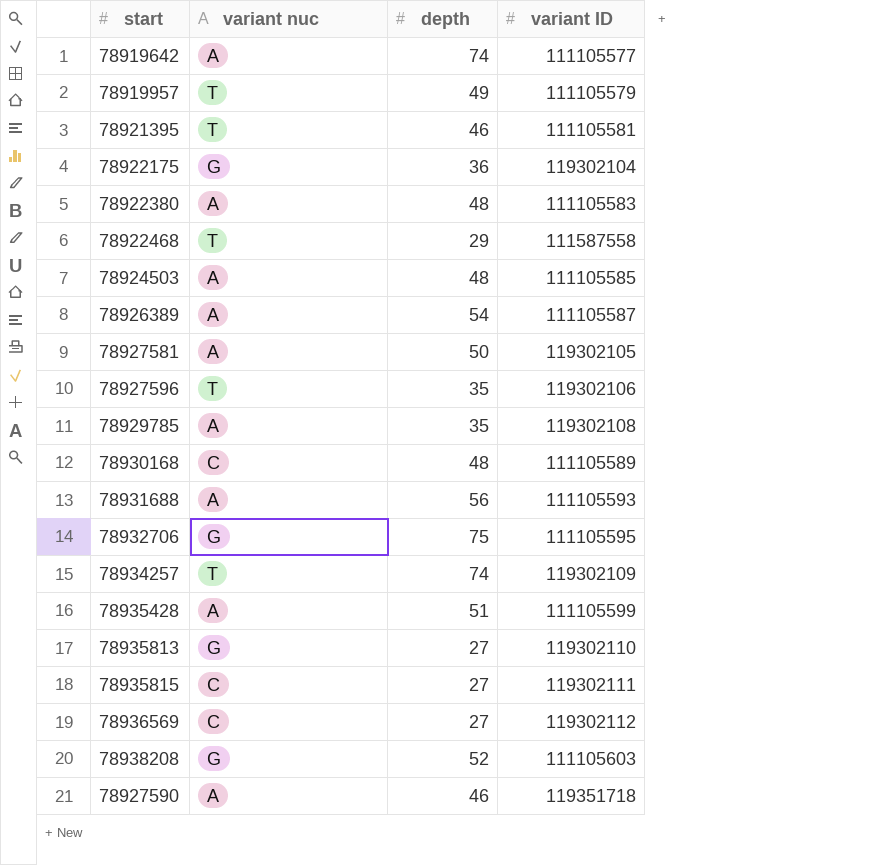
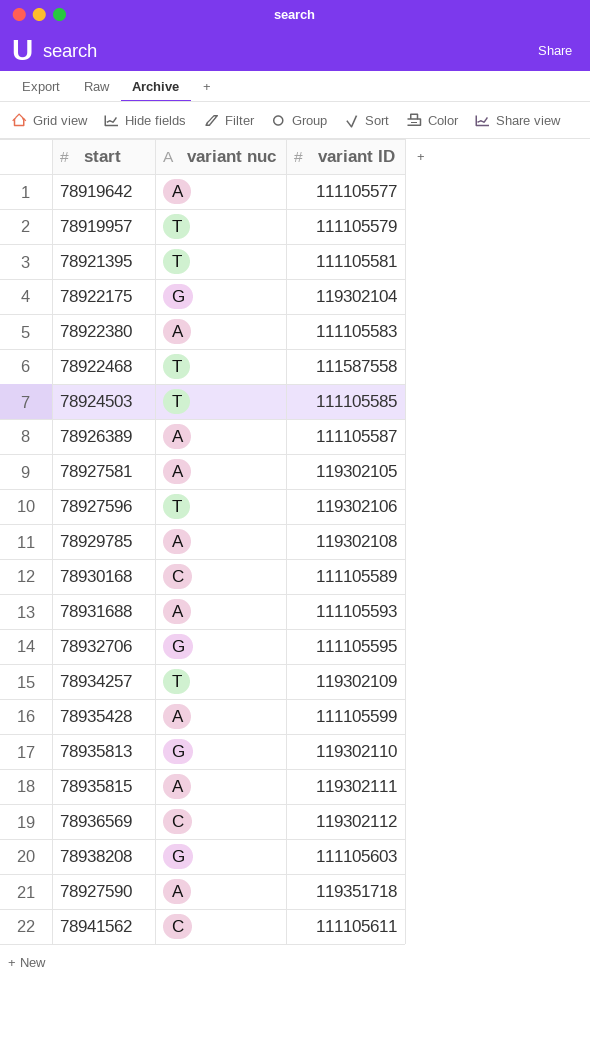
column depth | position: 3 -> none
78924503 | variant nuc: A -> T
78935815 | variant nuc: C -> A
row 78941562: none -> C | 111105611

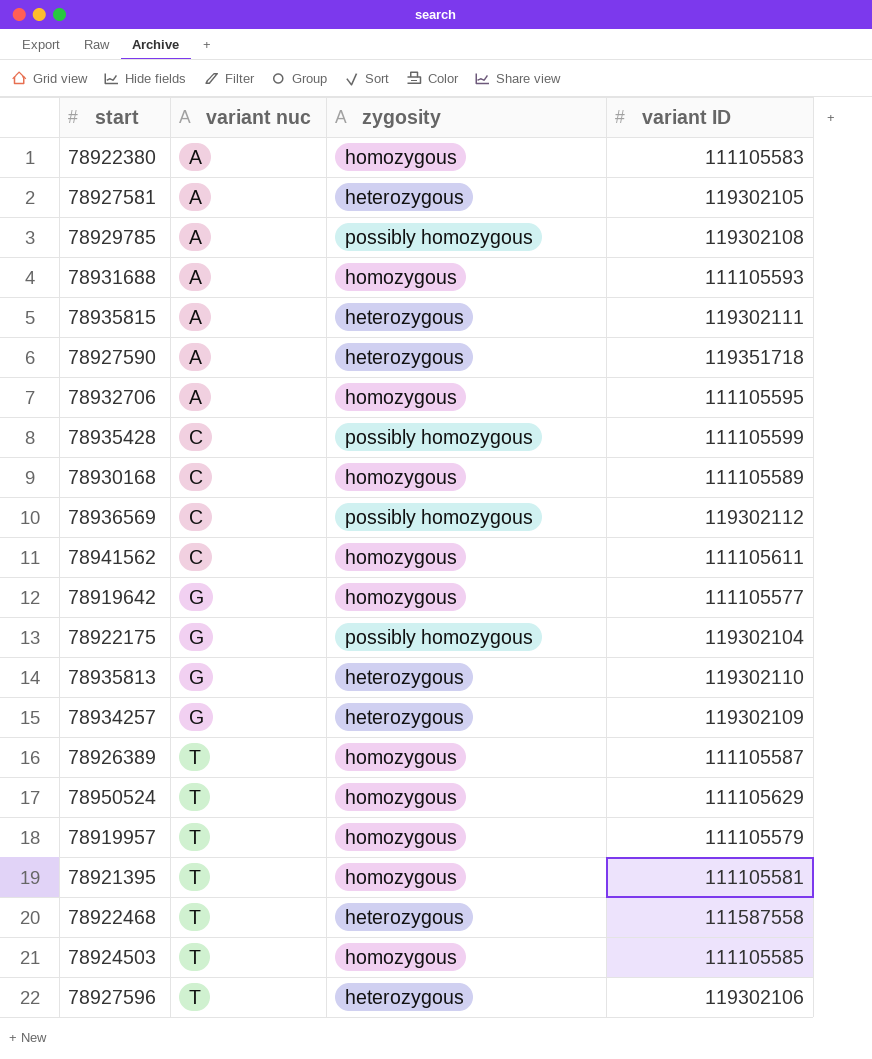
row order: none -> variant nuc ascending
column zygosity | position: none -> 3
row 78938208: G | 111105603 -> none
78932706 | variant nuc: G -> A
78935428 | variant nuc: A -> C
78919642 | variant nuc: A -> G
78934257 | variant nuc: T -> G
78926389 | variant nuc: A -> T
row 78950524: none -> T | homozygous | 111105629

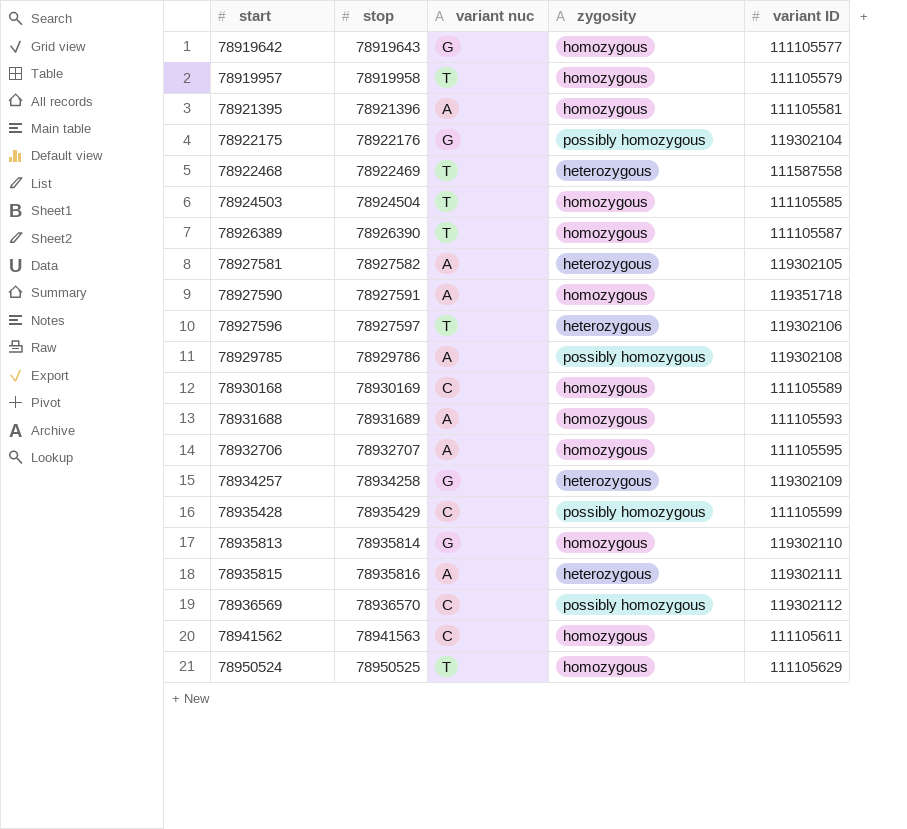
row order: variant nuc ascending -> start ascending
column stop | position: none -> 2
row 78922380: A | homozygous | 111105583 -> none
78921395 | variant nuc: T -> A
78927590 | zygosity: heterozygous -> homozygous
78935813 | zygosity: heterozygous -> homozygous

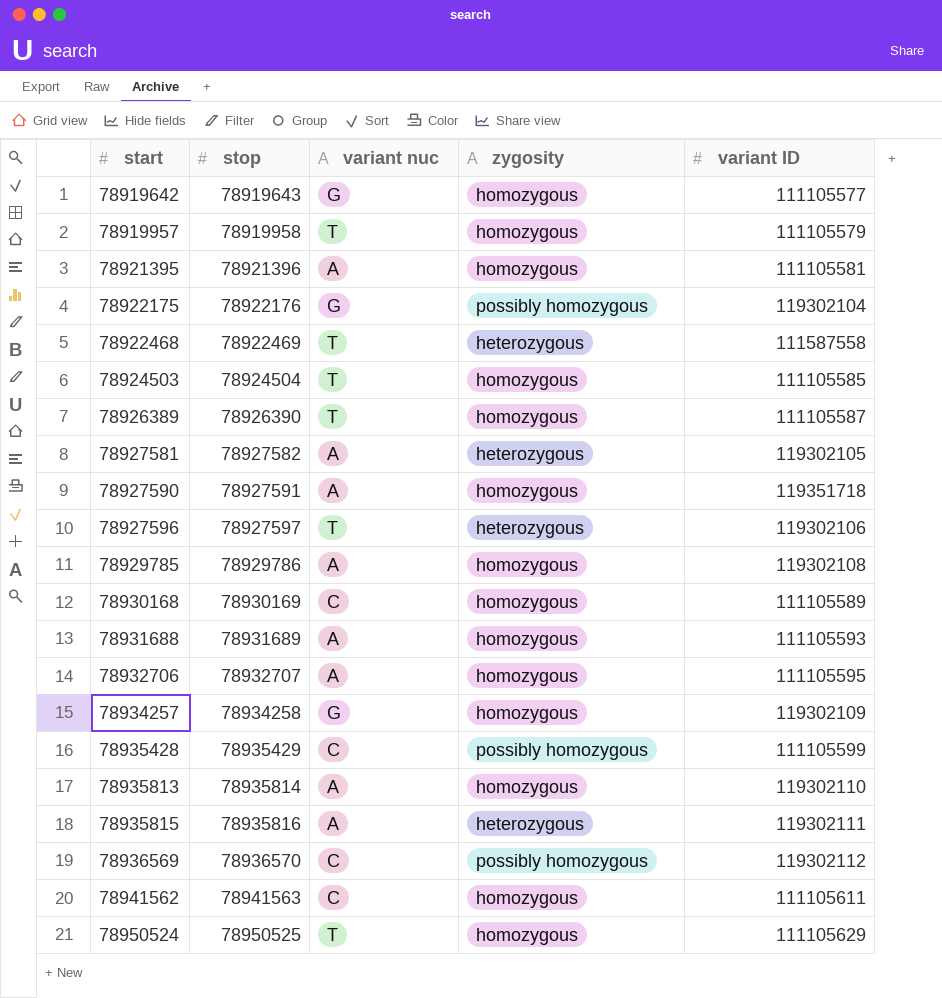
78929785 | zygosity: possibly homozygous -> homozygous
78934257 | zygosity: heterozygous -> homozygous
78935813 | variant nuc: G -> A

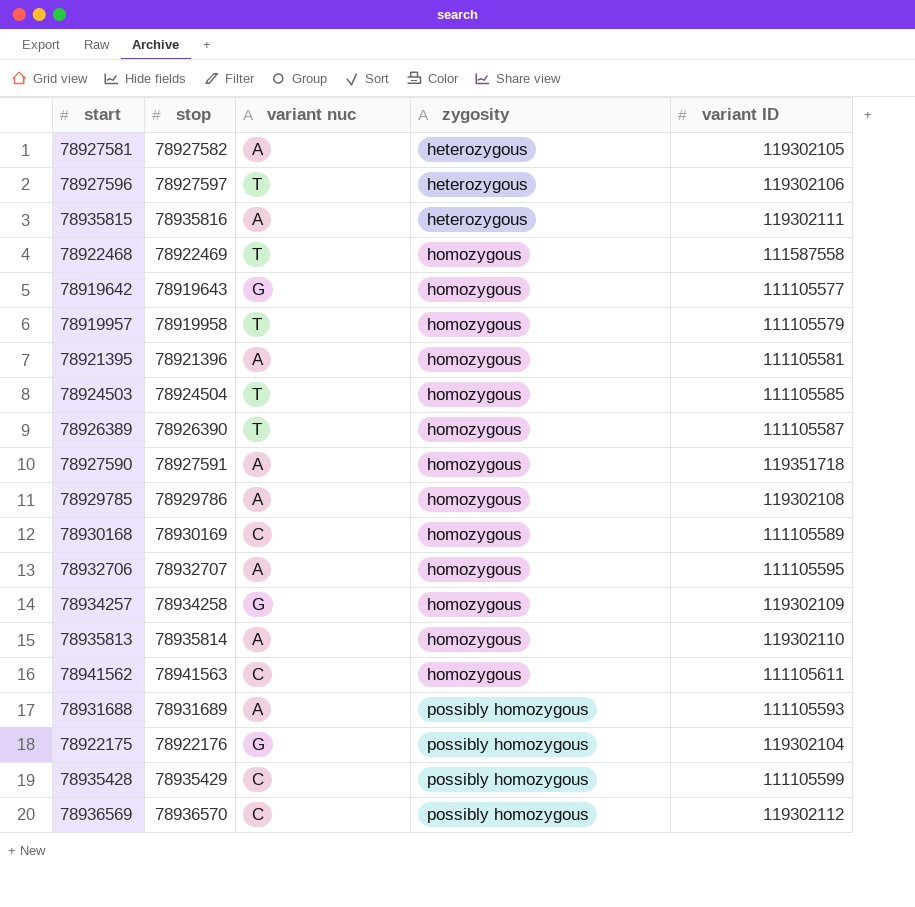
row order: start ascending -> zygosity ascending
row 78950524: 78950525 | T | homozygous | 111105629 -> none
78922468 | zygosity: heterozygous -> homozygous
78931688 | zygosity: homozygous -> possibly homozygous

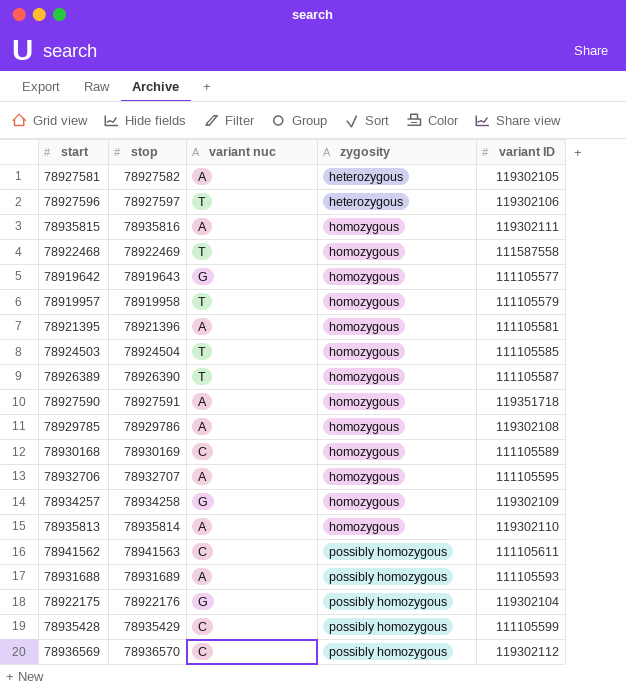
78935815 | zygosity: heterozygous -> homozygous
78941562 | zygosity: homozygous -> possibly homozygous

